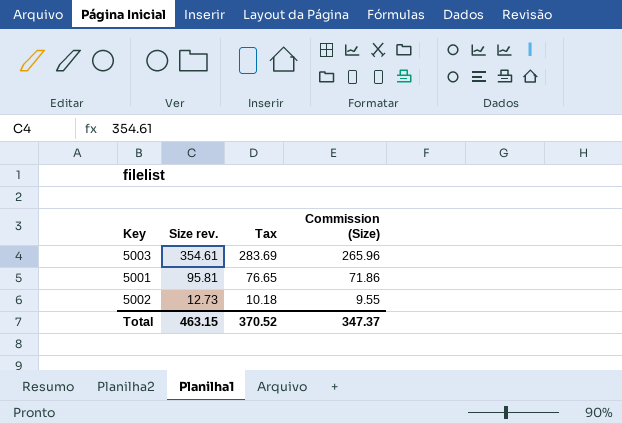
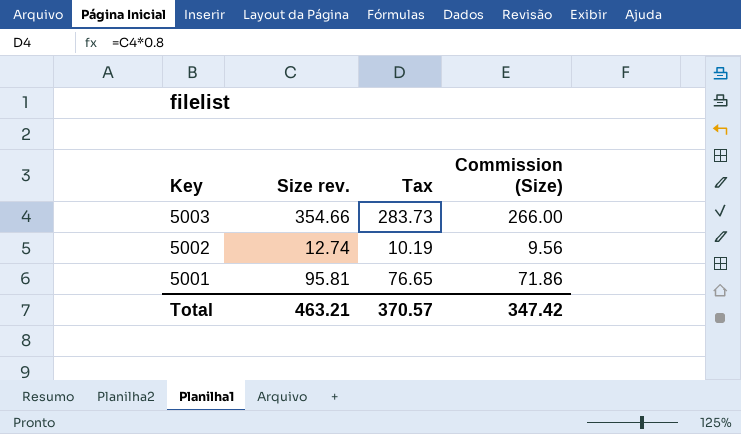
row order: Size rev. descending -> Key descending
5003 | Size rev.: 354.61 -> 354.66
5003 | Tax: 283.69 -> 283.73
5003 | Commission (Size): 265.96 -> 266.00
5002 | Size rev.: 12.73 -> 12.74
5002 | Tax: 10.18 -> 10.19
5002 | Commission (Size): 9.55 -> 9.56
Total | Size rev.: 463.15 -> 463.21
Total | Tax: 370.52 -> 370.57
Total | Commission (Size): 347.37 -> 347.42

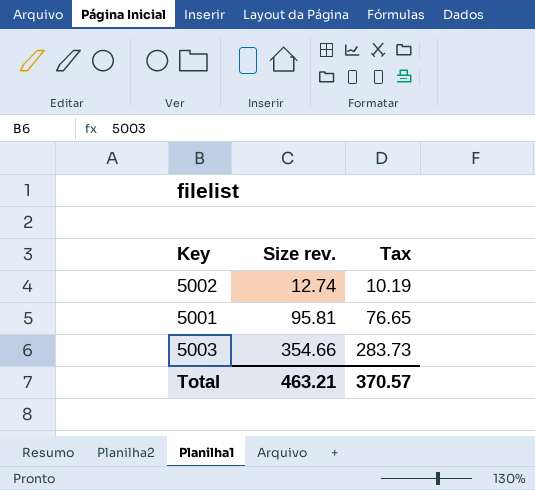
row order: Key descending -> Size rev. ascending
column Commission (Size) | formula: [Size rev.] * 0.75 -> none

